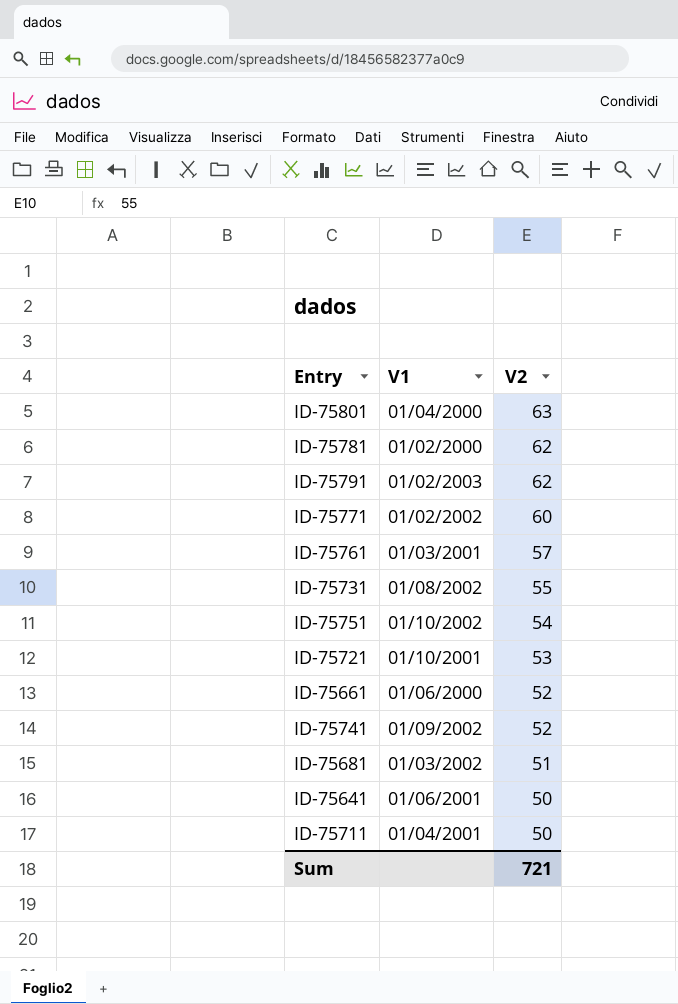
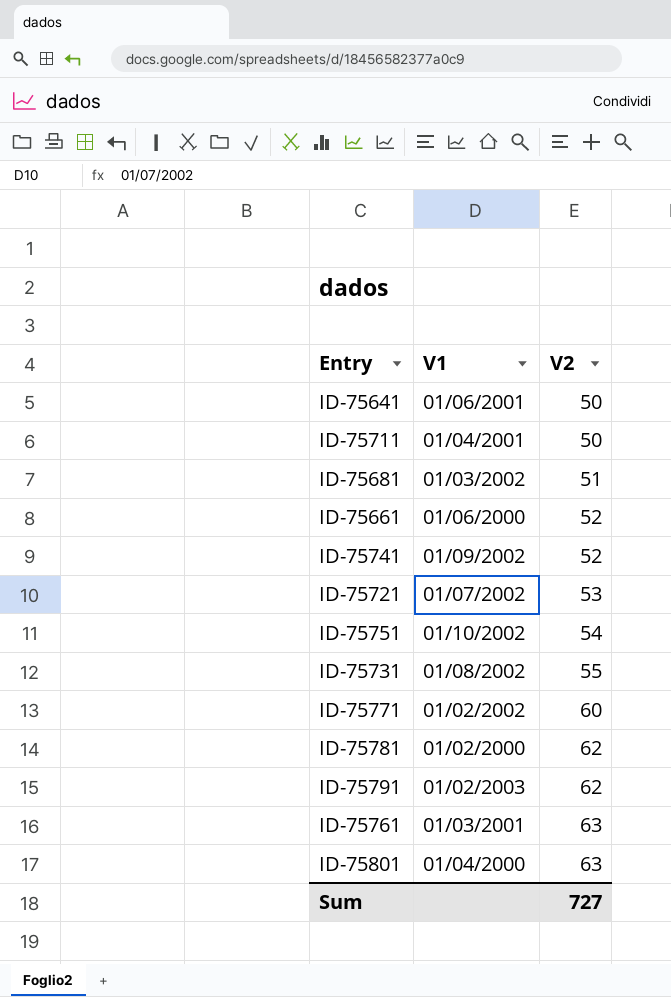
row order: V2 descending -> V2 ascending
ID-75721 | V1: 01/10/2001 -> 01/07/2002
ID-75761 | V2: 57 -> 63
Sum | V2: 721 -> 727

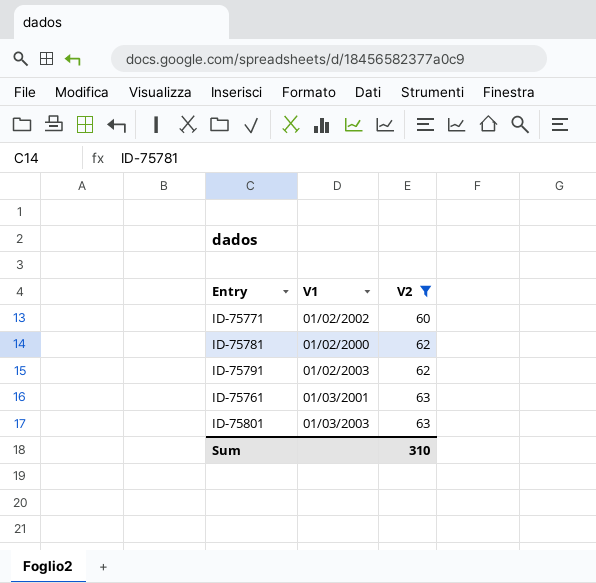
filter: none -> V2 >= 60
ID-75801 | V1: 01/04/2000 -> 01/03/2003
Sum | V2: 727 -> 310

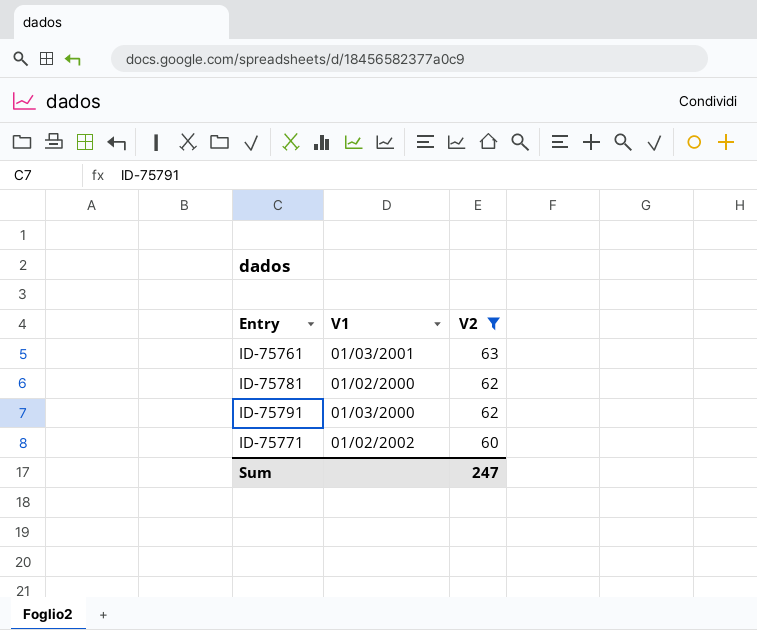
row order: V2 ascending -> V2 descending
row ID-75801: 01/03/2003 | 63 -> none
ID-75791 | V1: 01/02/2003 -> 01/03/2000
Sum | V2: 310 -> 247

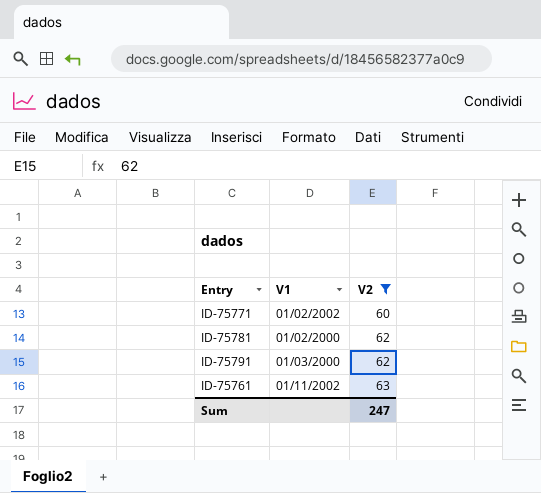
row order: V2 descending -> V2 ascending
ID-75761 | V1: 01/03/2001 -> 01/11/2002

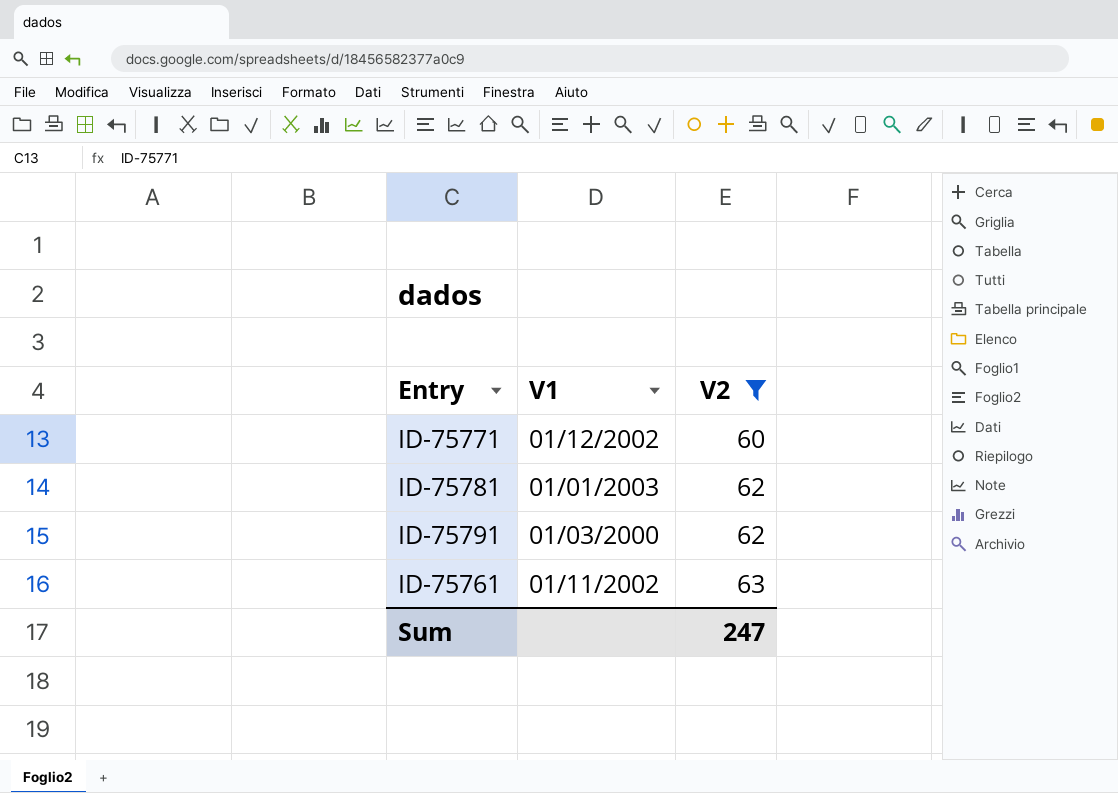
ID-75771 | V1: 01/02/2002 -> 01/12/2002
ID-75781 | V1: 01/02/2000 -> 01/01/2003

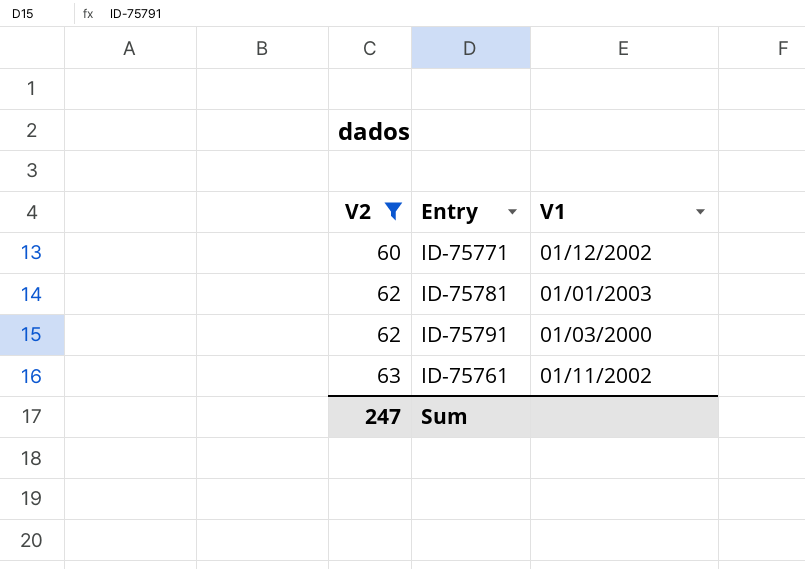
column V2 | position: 3 -> 1

